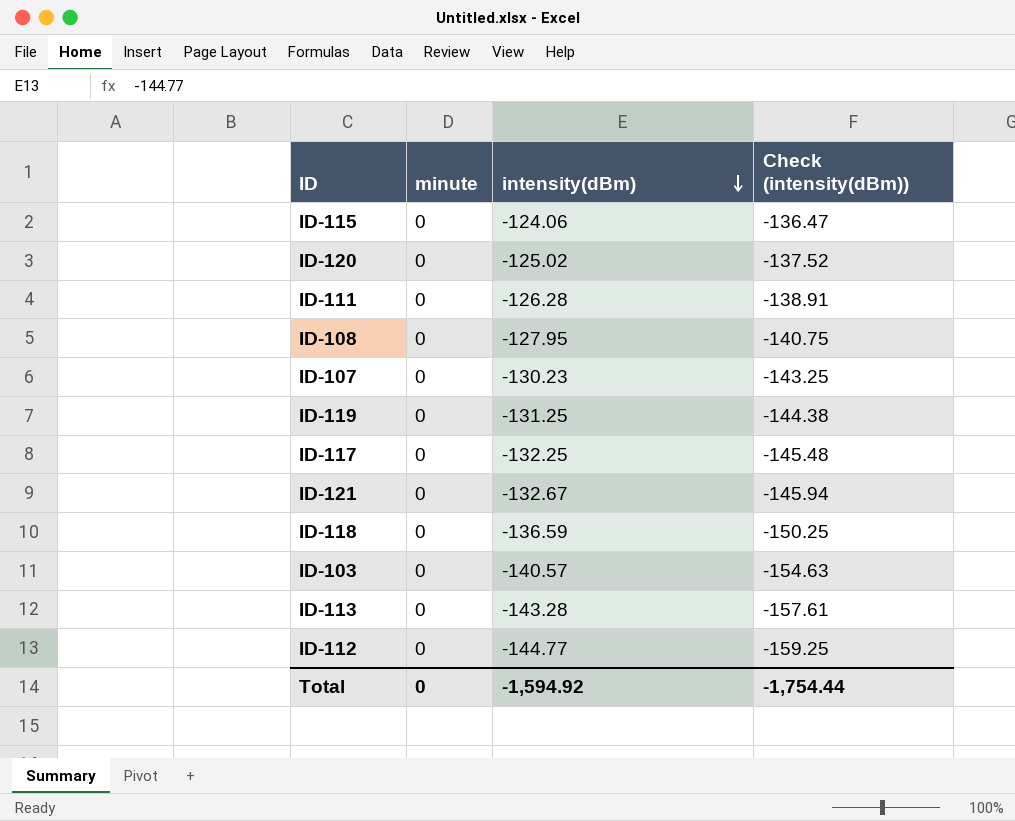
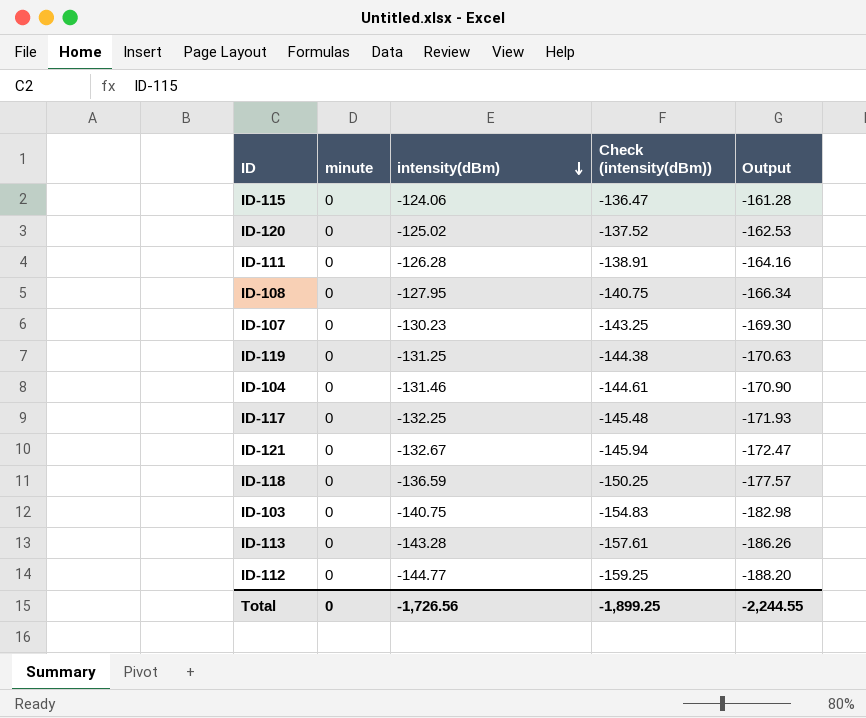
column Output | formula: none -> [intensity(dBm)] * 1.3
row ID-104: none -> 0 | -131.46 | -144.61 | -170.90
ID-103 | intensity(dBm): -140.57 -> -140.75
ID-103 | Check (intensity(dBm)): -154.63 -> -154.83
Total | intensity(dBm): -1,594.92 -> -1,726.56
Total | Check (intensity(dBm)): -1,754.44 -> -1,899.25

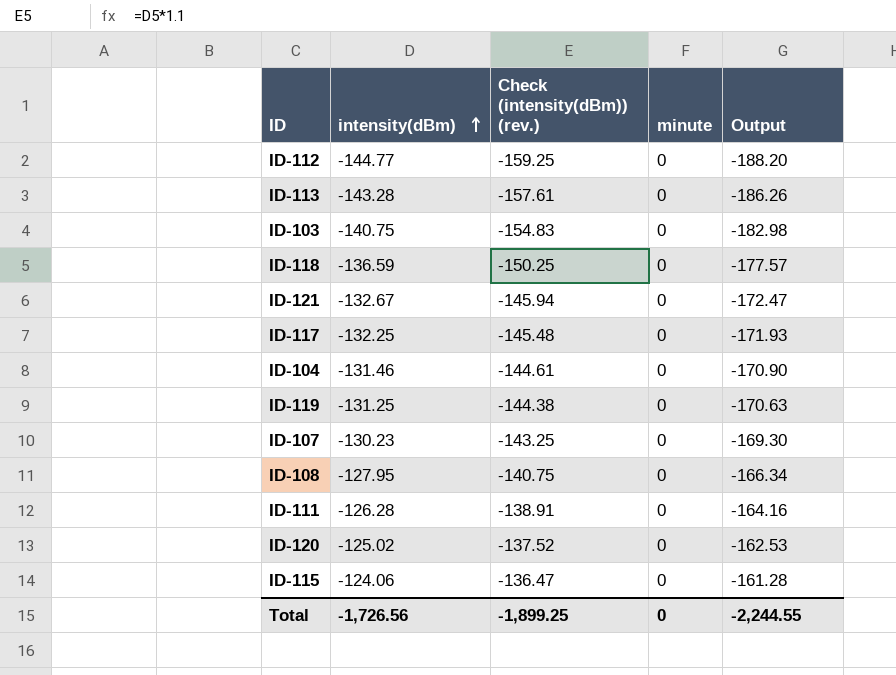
row order: intensity(dBm) descending -> intensity(dBm) ascending
column name: Check (intensity(dBm)) -> Check (intensity(dBm)) (rev.)
column minute | position: 2 -> 4

